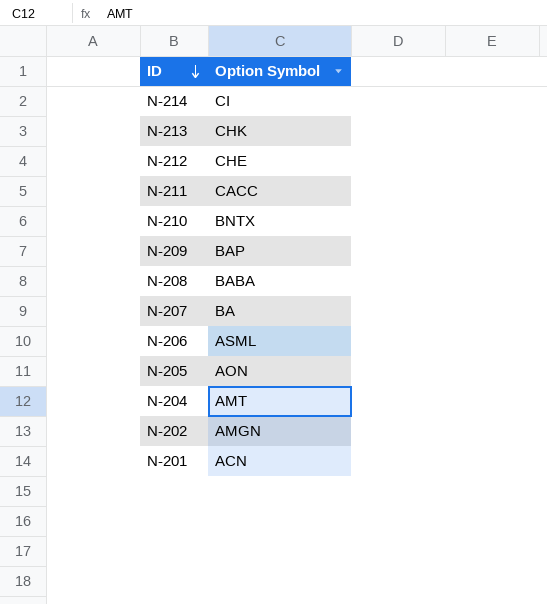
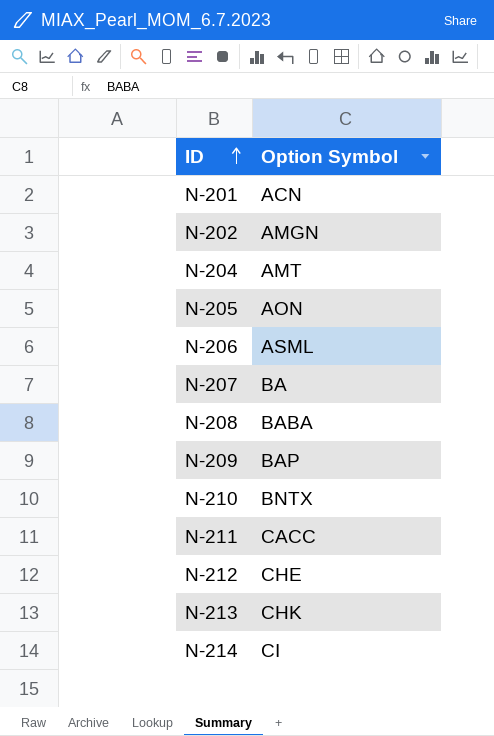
row order: ID descending -> ID ascending

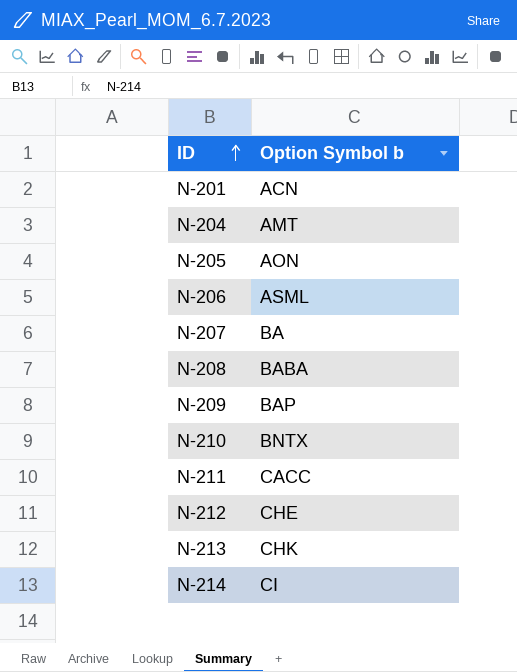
column name: Option Symbol -> Option Symbol b
row N-202: AMGN -> none

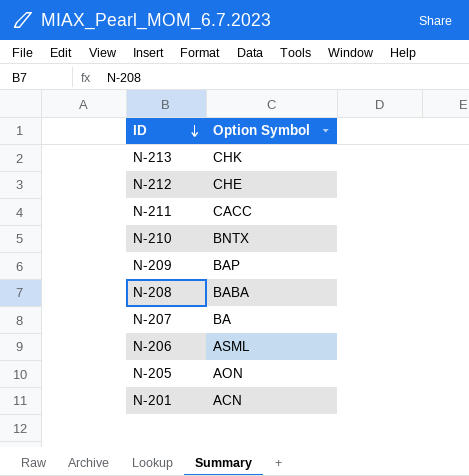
row order: ID ascending -> ID descending
column name: Option Symbol b -> Option Symbol
row N-204: AMT -> none
row N-214: CI -> none

